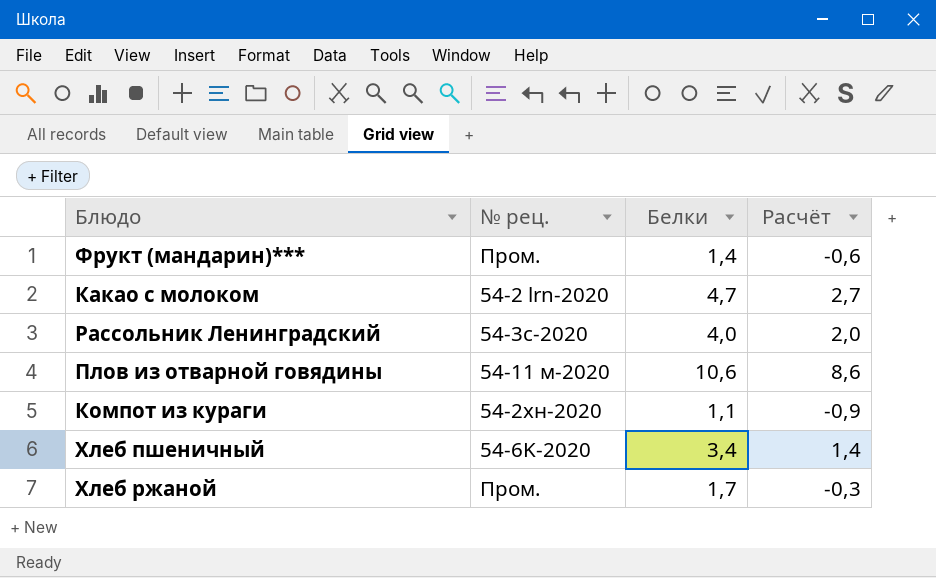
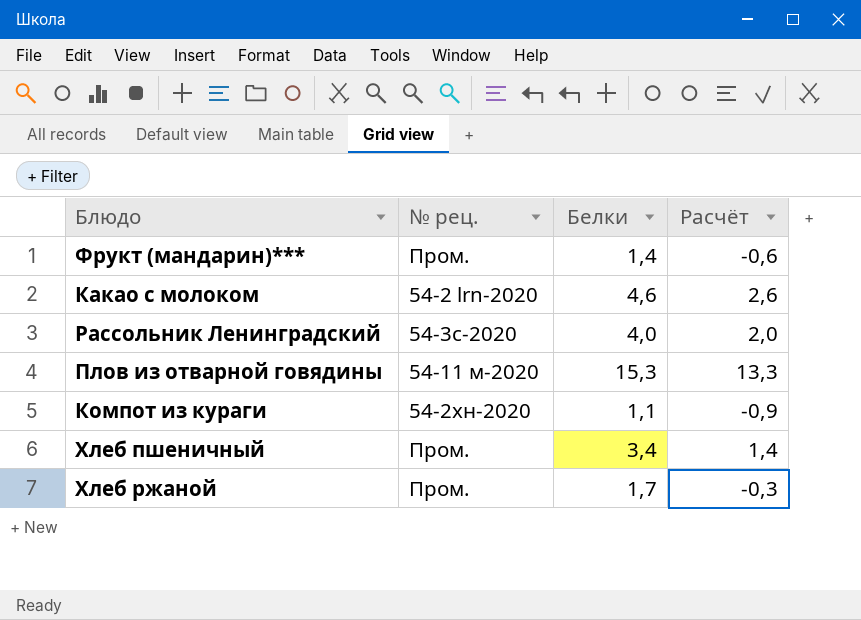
Какао с молоком | Белки: 4,7 -> 4,6
Какао с молоком | Расчёт: 2,7 -> 2,6
Плов из отварной говядины | Белки: 10,6 -> 15,3
Плов из отварной говядины | Расчёт: 8,6 -> 13,3
Хлеб пшеничный | № рец.: 54-6K-2020 -> Пром.

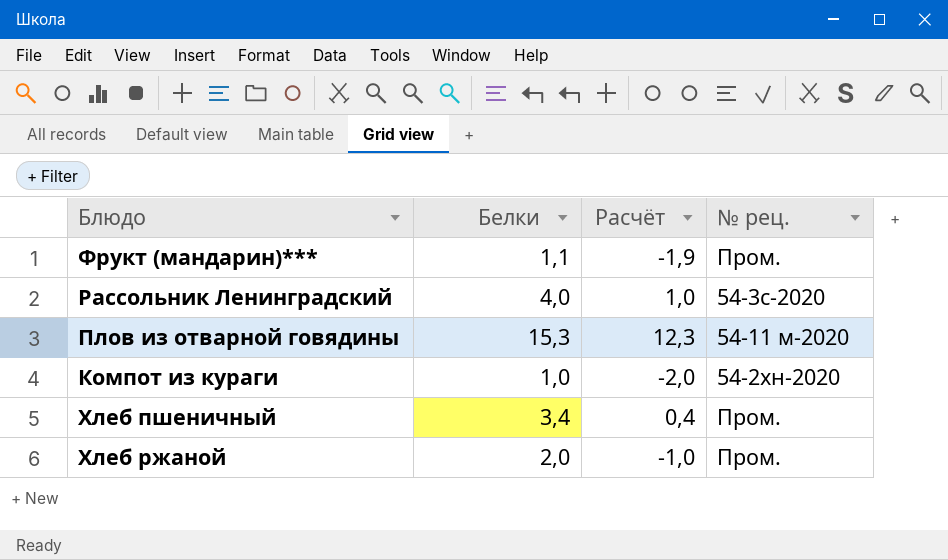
column Расчёт | formula: [Белки] - 2 -> [Белки] - 3
column № рец. | position: 2 -> 4
row Какао с молоком: 54-2 lrn-2020 | 4,6 | 2,6 -> none
Фрукт (мандарин)*** | Белки: 1,4 -> 1,1
Компот из кураги | Белки: 1,1 -> 1,0
Хлеб ржаной | Белки: 1,7 -> 2,0

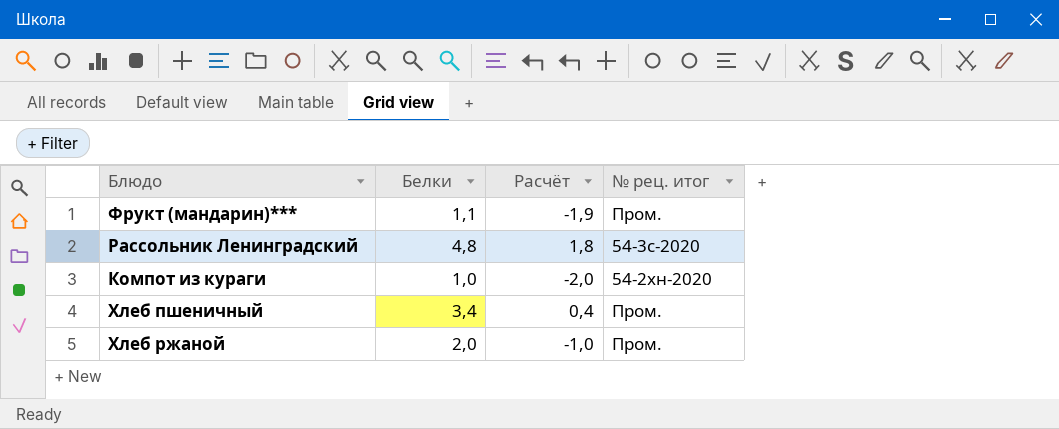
column name: № рец. -> № рец. итог
row Плов из отварной говядины: 15,3 | 12,3 | 54-11 м-2020 -> none
Рассольник Ленинградский | Белки: 4,0 -> 4,8
Рассольник Ленинградский | Расчёт: 1,0 -> 1,8

